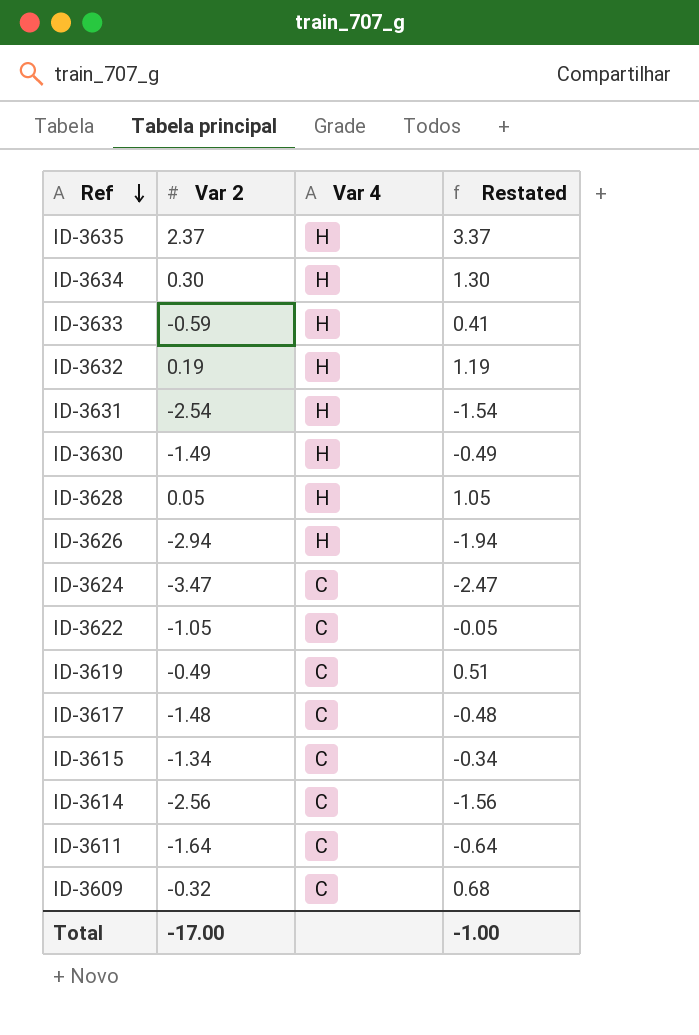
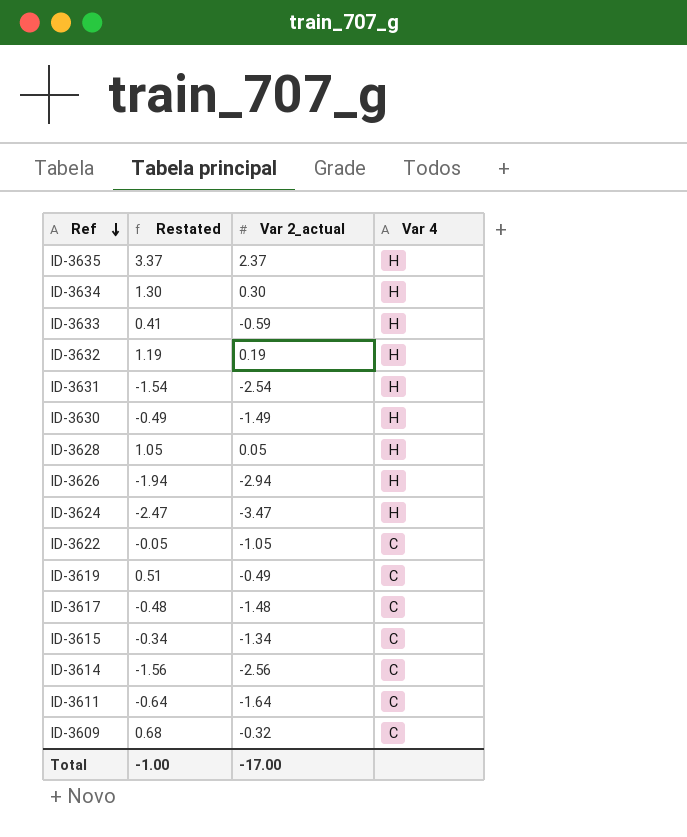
column Restated | position: 4 -> 2
column name: Var 2 -> Var 2_actual
ID-3624 | Var 4: C -> H

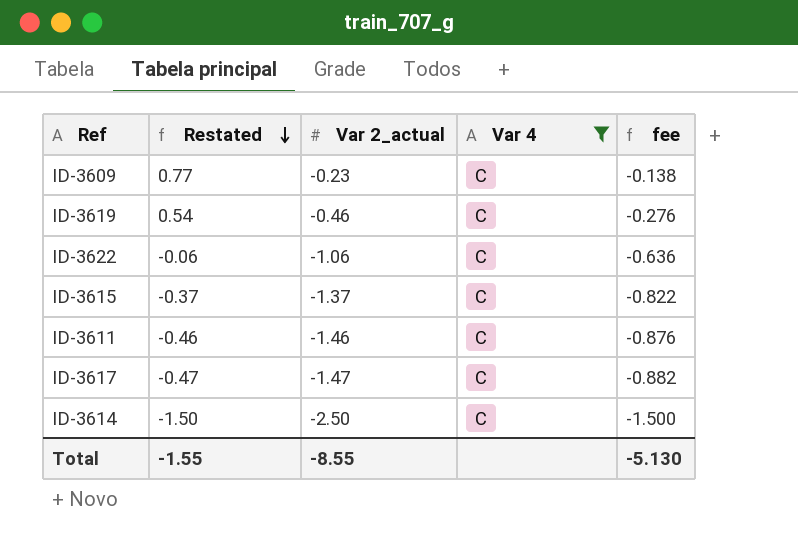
filter: none -> Var 4 = C
row order: Ref descending -> Restated descending
column fee | formula: none -> [Var 2_actual] * 0.6
ID-3609 | Restated: 0.68 -> 0.77
ID-3609 | Var 2_actual: -0.32 -> -0.23
ID-3619 | Restated: 0.51 -> 0.54
ID-3619 | Var 2_actual: -0.49 -> -0.46
ID-3622 | Restated: -0.05 -> -0.06
ID-3622 | Var 2_actual: -1.05 -> -1.06
ID-3615 | Restated: -0.34 -> -0.37
ID-3615 | Var 2_actual: -1.34 -> -1.37
ID-3611 | Restated: -0.64 -> -0.46
ID-3611 | Var 2_actual: -1.64 -> -1.46
ID-3617 | Restated: -0.48 -> -0.47
ID-3617 | Var 2_actual: -1.48 -> -1.47
ID-3614 | Restated: -1.56 -> -1.50
ID-3614 | Var 2_actual: -2.56 -> -2.50
Total | Restated: -1.00 -> -1.55
Total | Var 2_actual: -17.00 -> -8.55

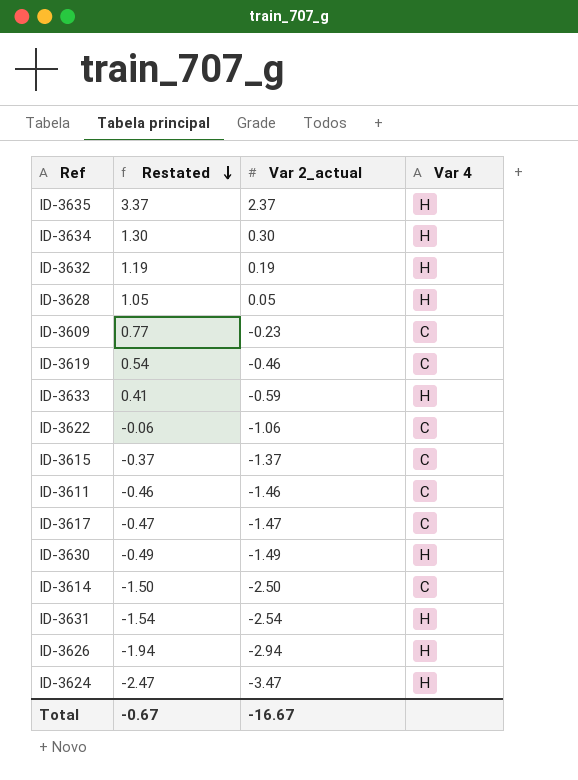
filter: Var 4 = C -> none
column fee | formula: [Var 2_actual] * 0.6 -> none
Total | Restated: -1.55 -> -0.67
Total | Var 2_actual: -8.55 -> -16.67

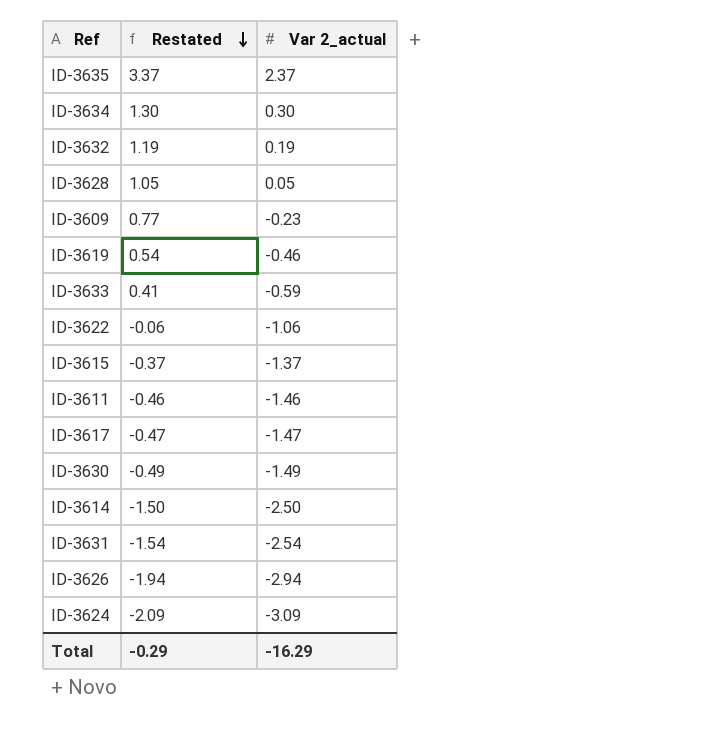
column Var 4 | position: 4 -> none
ID-3624 | Restated: -2.47 -> -2.09
ID-3624 | Var 2_actual: -3.47 -> -3.09
Total | Restated: -0.67 -> -0.29
Total | Var 2_actual: -16.67 -> -16.29

